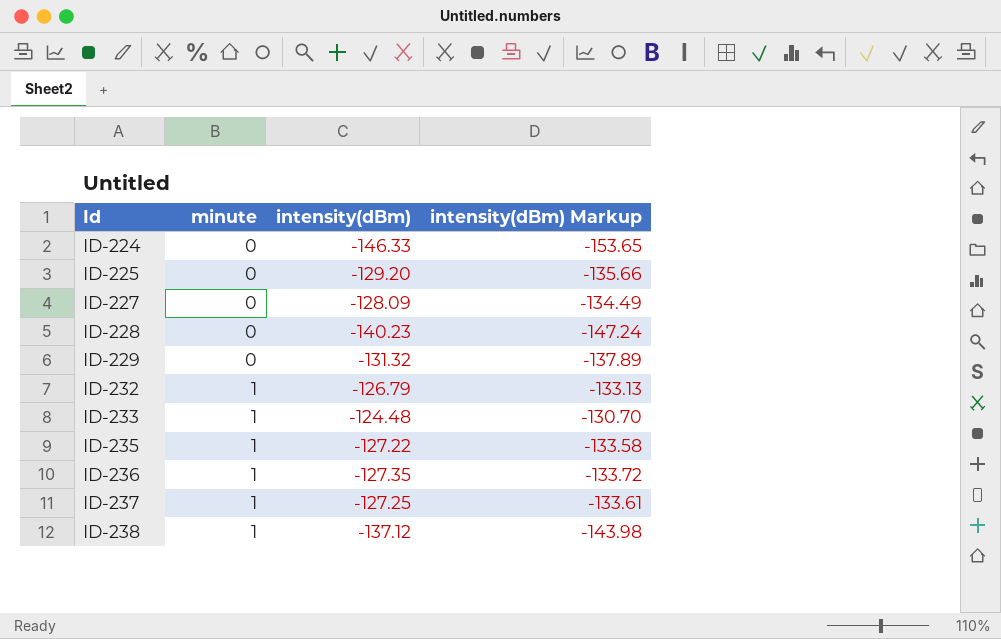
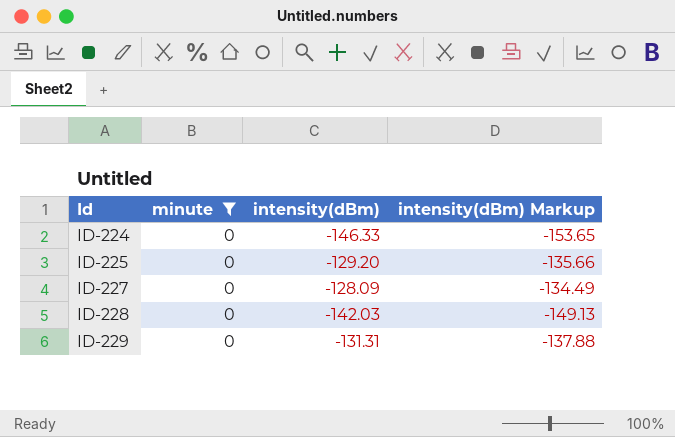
filter: none -> minute = 0
ID-228 | intensity(dBm): -140.23 -> -142.03
ID-228 | intensity(dBm) Markup: -147.24 -> -149.13
ID-229 | intensity(dBm): -131.32 -> -131.31
ID-229 | intensity(dBm) Markup: -137.89 -> -137.88

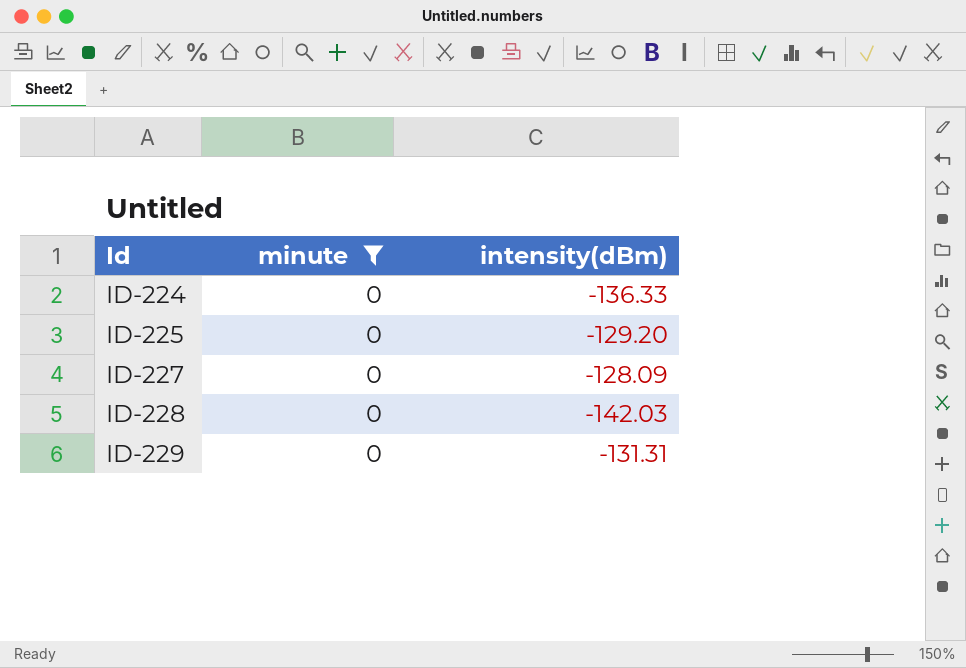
column intensity(dBm) Markup | formula: [intensity(dBm)] * 1.05 -> none
ID-224 | intensity(dBm): -146.33 -> -136.33

